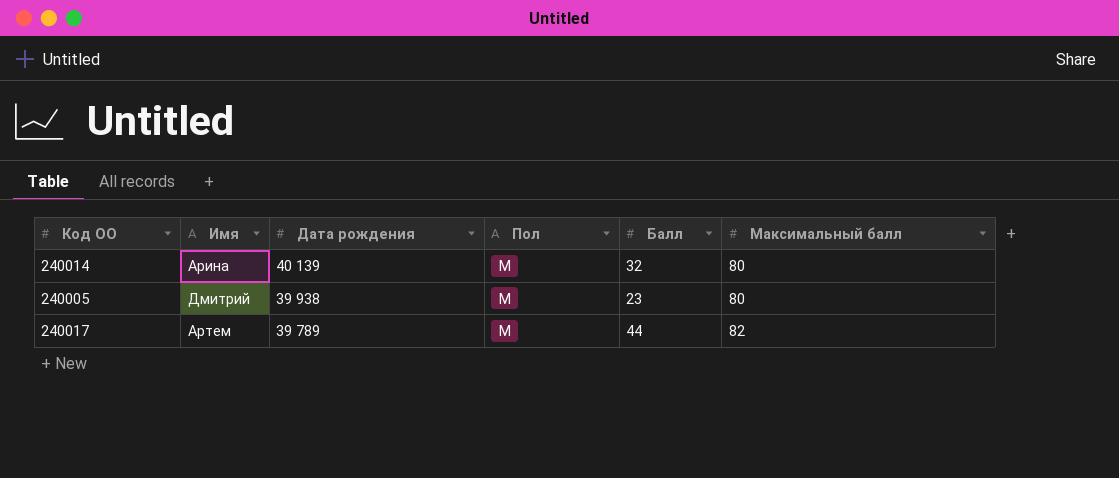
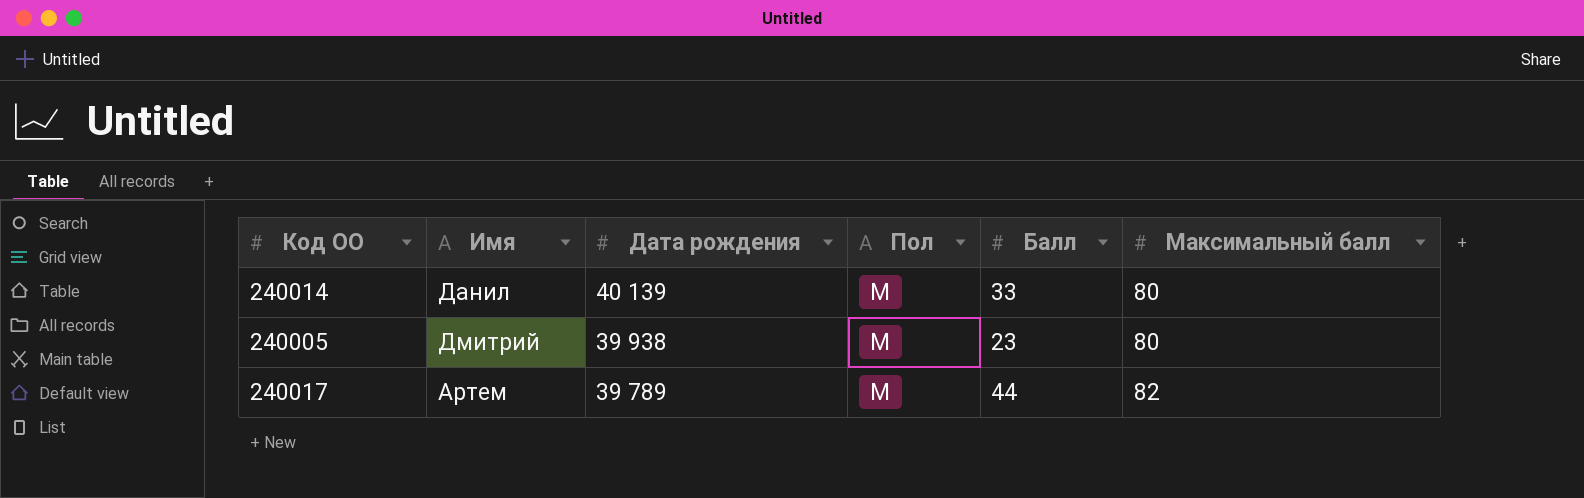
240014 | Имя: Арина -> Данил
240014 | Балл: 32 -> 33

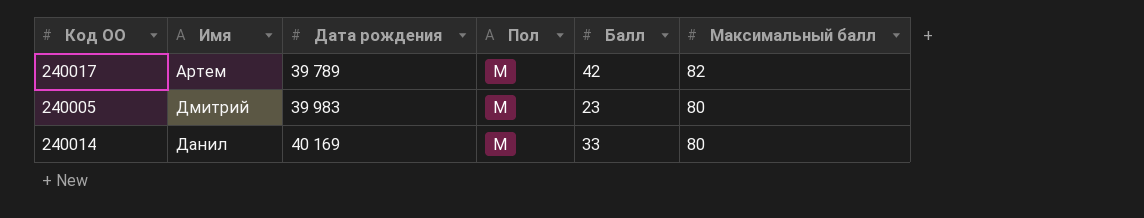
row order: Дата рождения descending -> Дата рождения ascending
240017 | Балл: 44 -> 42
240005 | Дата рождения: 39 938 -> 39 983
240014 | Дата рождения: 40 139 -> 40 169

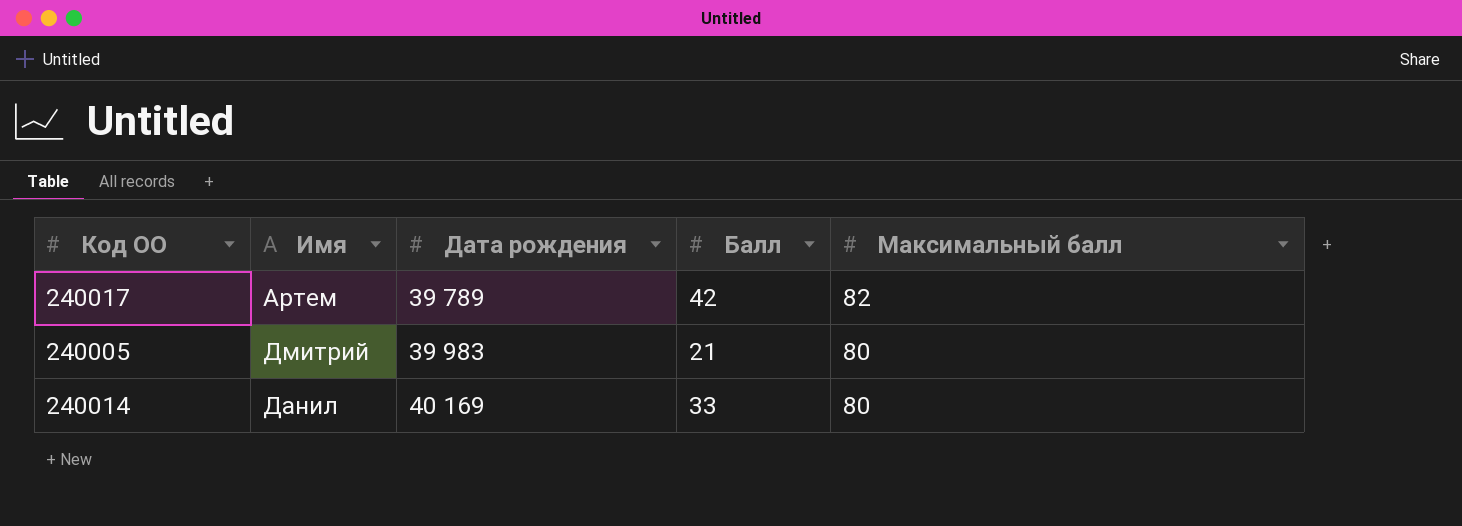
column Пол | position: 4 -> none
240005 | Балл: 23 -> 21

